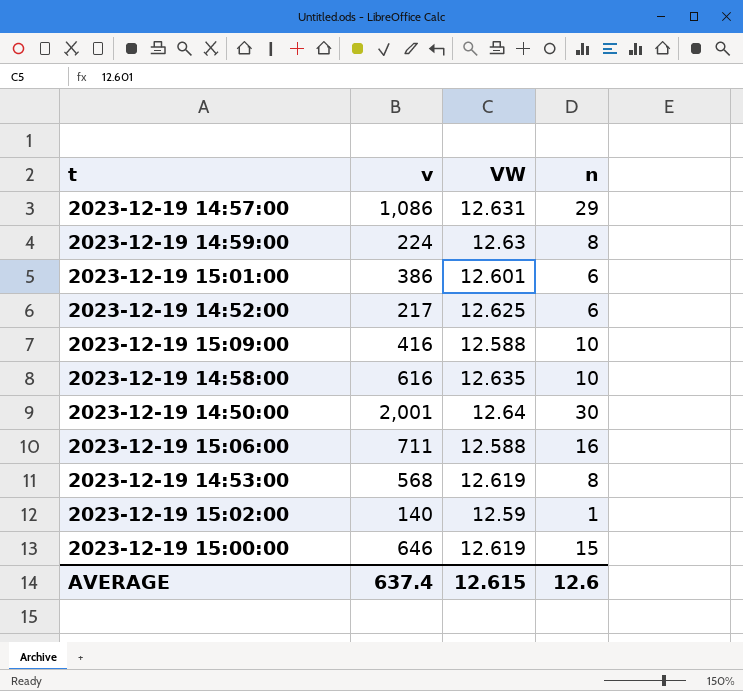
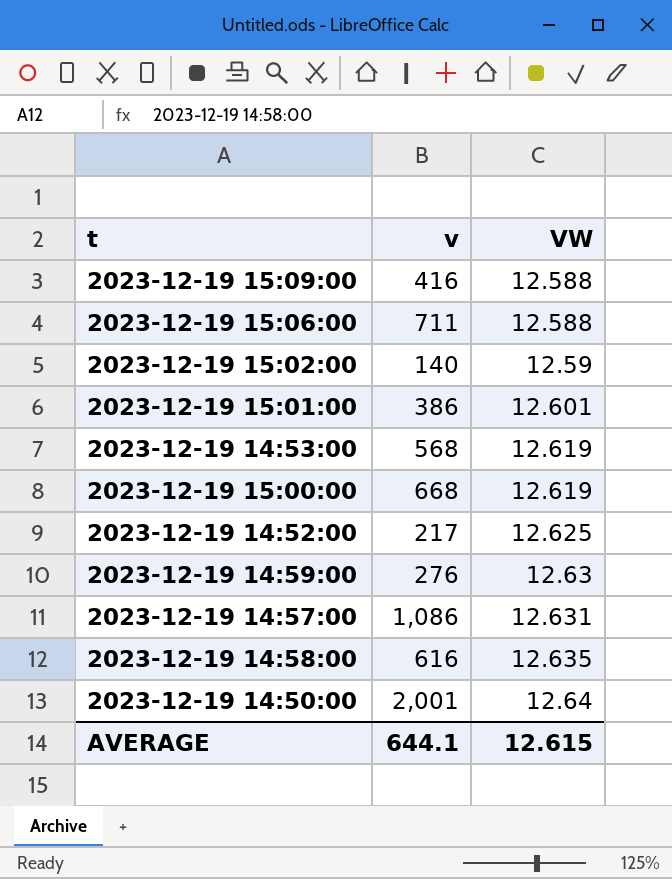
row order: none -> VW ascending
column n | position: 4 -> none
2023-12-19 15:00:00 | v: 646 -> 668
2023-12-19 14:59:00 | v: 224 -> 276
AVERAGE | v: 637.4 -> 644.1

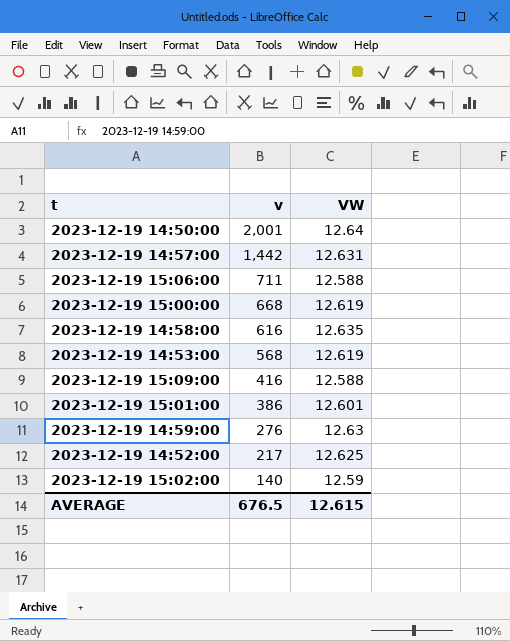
row order: VW ascending -> v descending
2023-12-19 14:57:00 | v: 1,086 -> 1,442
AVERAGE | v: 644.1 -> 676.5

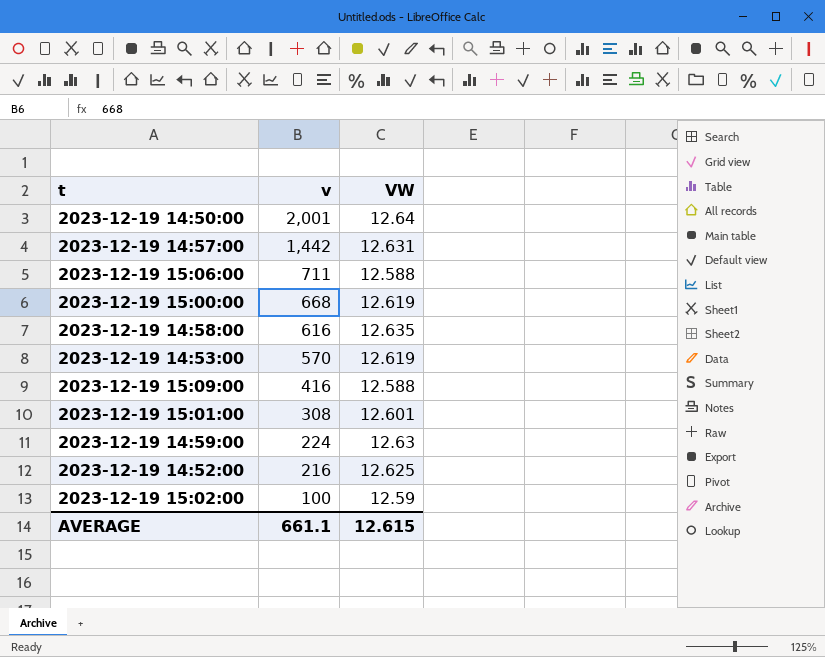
2023-12-19 14:53:00 | v: 568 -> 570
2023-12-19 15:01:00 | v: 386 -> 308
2023-12-19 14:59:00 | v: 276 -> 224
2023-12-19 14:52:00 | v: 217 -> 216
2023-12-19 15:02:00 | v: 140 -> 100
AVERAGE | v: 676.5 -> 661.1

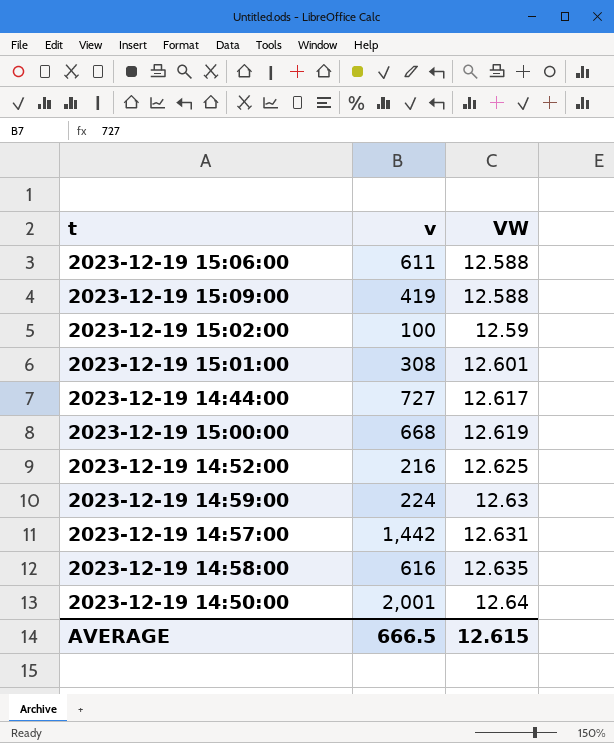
row order: v descending -> VW ascending
row 2023-12-19 14:53:00: 570 | 12.619 -> none
2023-12-19 15:06:00 | v: 711 -> 611
2023-12-19 15:09:00 | v: 416 -> 419
row 2023-12-19 14:44:00: none -> 727 | 12.617
AVERAGE | v: 661.1 -> 666.5

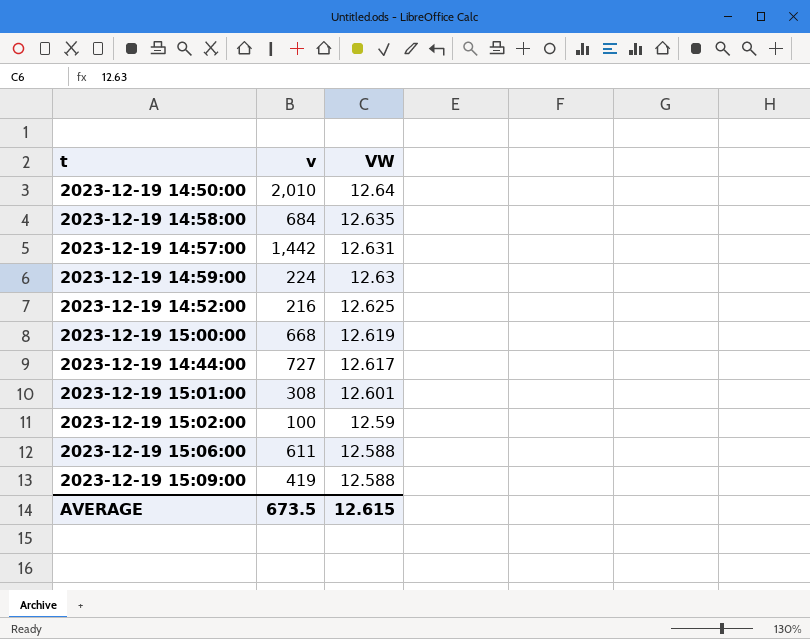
row order: VW ascending -> VW descending
2023-12-19 14:50:00 | v: 2,001 -> 2,010
2023-12-19 14:58:00 | v: 616 -> 684
AVERAGE | v: 666.5 -> 673.5

